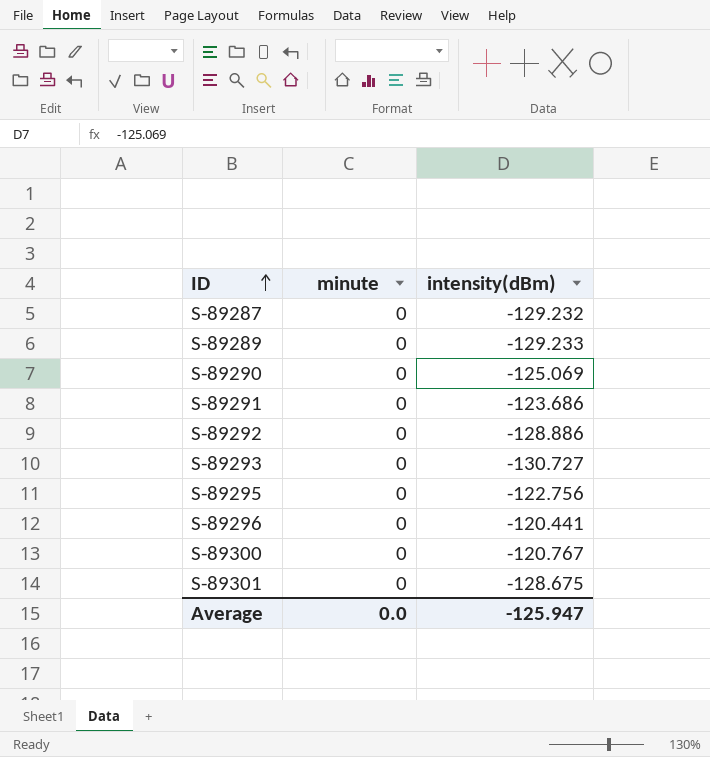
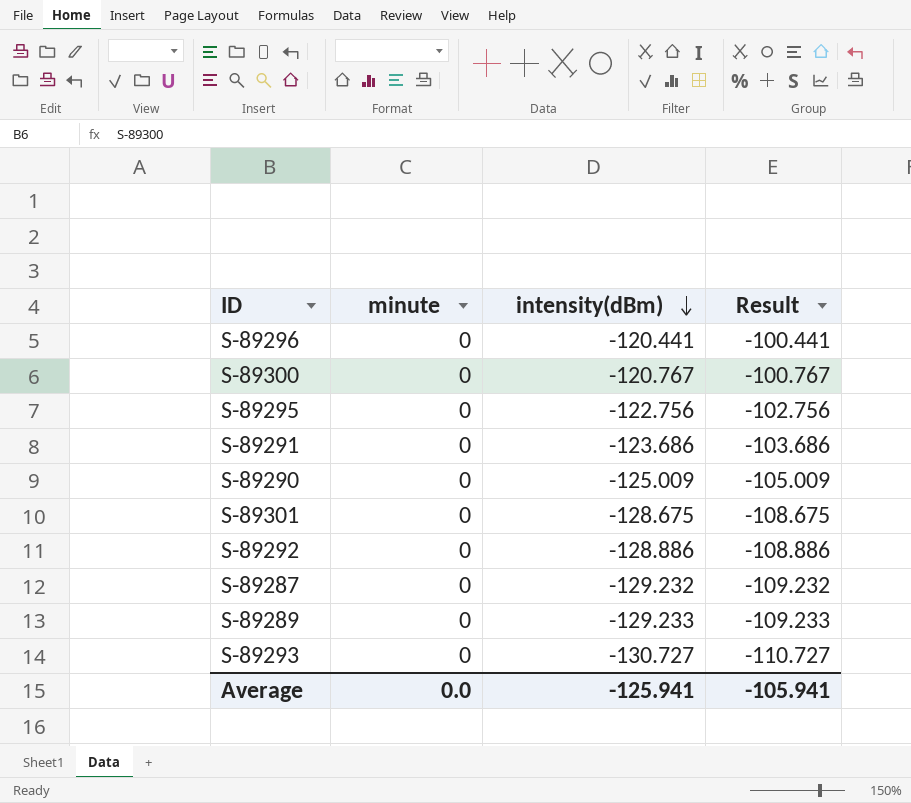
row order: ID ascending -> intensity(dBm) descending
column Result | formula: none -> [intensity(dBm)] + 20
S-89290 | intensity(dBm): -125.069 -> -125.009
Average | intensity(dBm): -125.947 -> -125.941

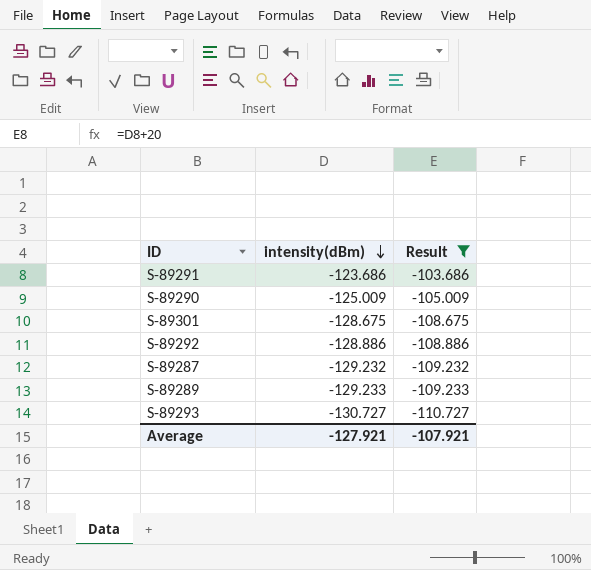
filter: none -> Result <= -103.686
column minute | position: 2 -> none
Average | intensity(dBm): -125.941 -> -127.921
Average | Result: -105.941 -> -107.921

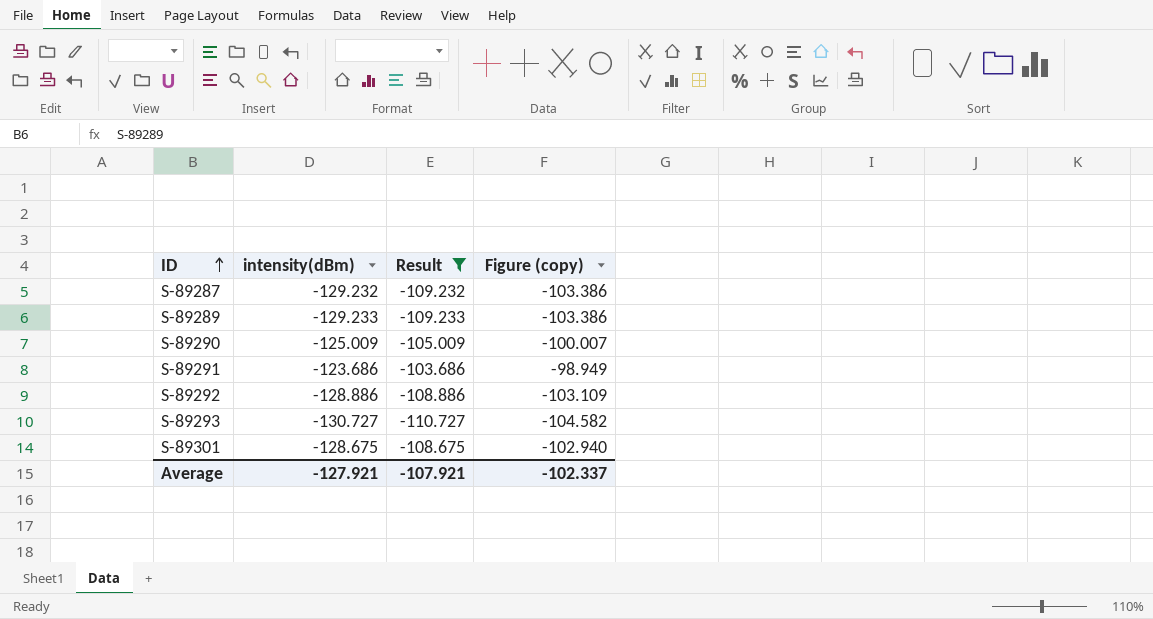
row order: intensity(dBm) descending -> ID ascending
column Figure (copy) | formula: none -> [intensity(dBm)] * 0.8

